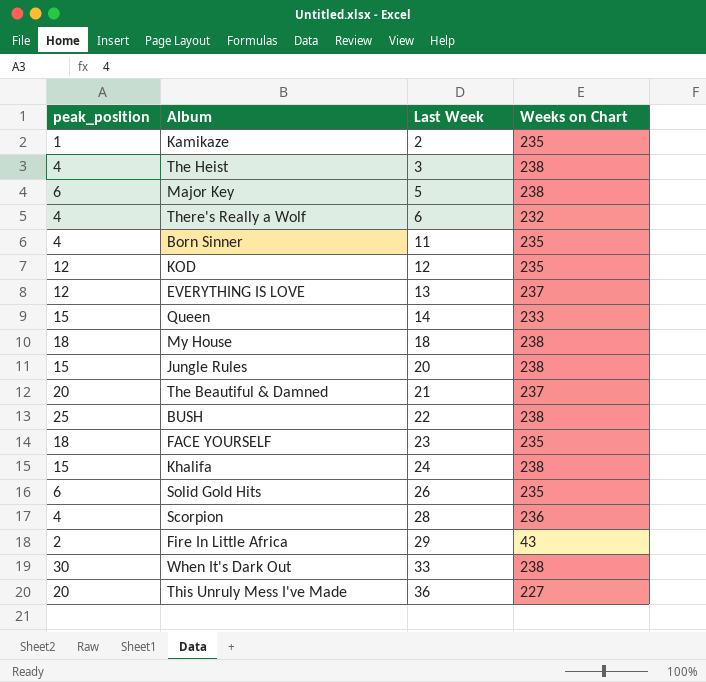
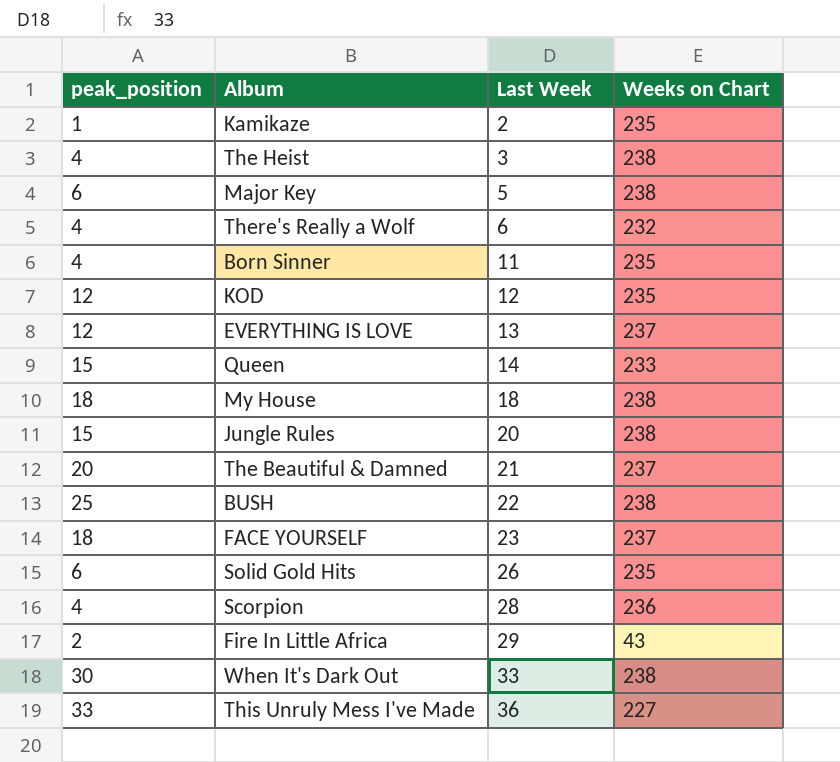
row Khalifa: 15 | 24 | 238 -> none
FACE YOURSELF | Weeks on Chart: 235 -> 237
This Unruly Mess I've Made | peak_position: 20 -> 33

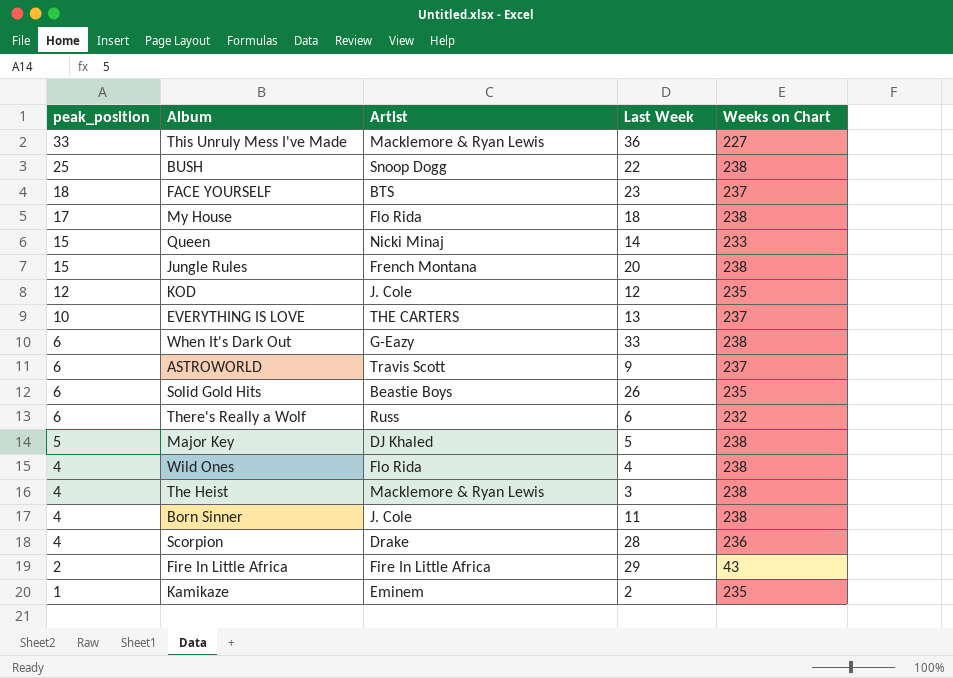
row order: Last Week ascending -> peak_position descending
column Artist | position: none -> 3
row The Beautiful & Damned: 20 | 21 | 237 -> none
My House | peak_position: 18 -> 17
EVERYTHING IS LOVE | peak_position: 12 -> 10
When It's Dark Out | peak_position: 30 -> 6
row ASTROWORLD: none -> 6 | Travis Scott | 9 | 237
There's Really a Wolf | peak_position: 4 -> 6
Major Key | peak_position: 6 -> 5
row Wild Ones: none -> 4 | Flo Rida | 4 | 238
Born Sinner | Weeks on Chart: 235 -> 238

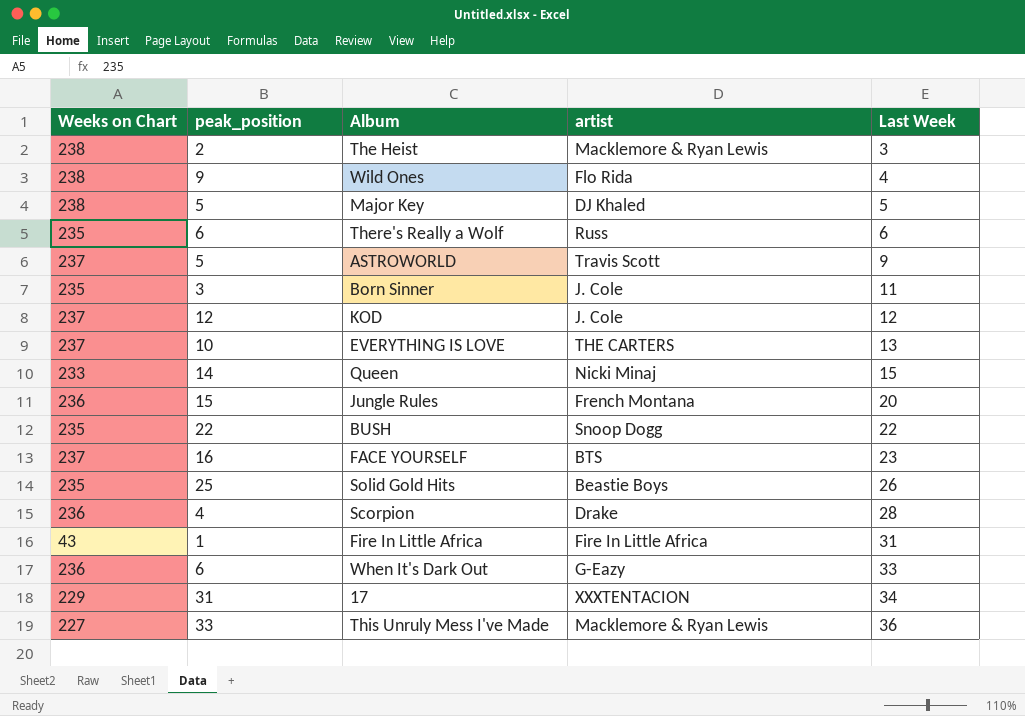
row order: peak_position descending -> Last Week ascending
column Weeks on Chart | position: 5 -> 1
column name: Artist -> artist
row My House: 17 | Flo Rida | 18 | 238 -> none
row Kamikaze: 1 | Eminem | 2 | 235 -> none
The Heist | peak_position: 4 -> 2
Wild Ones | peak_position: 4 -> 9
There's Really a Wolf | Weeks on Chart: 232 -> 235
ASTROWORLD | peak_position: 6 -> 5
Born Sinner | Weeks on Chart: 238 -> 235
Born Sinner | peak_position: 4 -> 3
KOD | Weeks on Chart: 235 -> 237
Queen | peak_position: 15 -> 14
Queen | Last Week: 14 -> 15
Jungle Rules | Weeks on Chart: 238 -> 236
BUSH | Weeks on Chart: 238 -> 235
BUSH | peak_position: 25 -> 22
FACE YOURSELF | peak_position: 18 -> 16
Solid Gold Hits | peak_position: 6 -> 25
Fire In Little Africa | peak_position: 2 -> 1
Fire In Little Africa | Last Week: 29 -> 31
When It's Dark Out | Weeks on Chart: 238 -> 236
row 17: none -> 229 | 31 | XXXTENTACION | 34

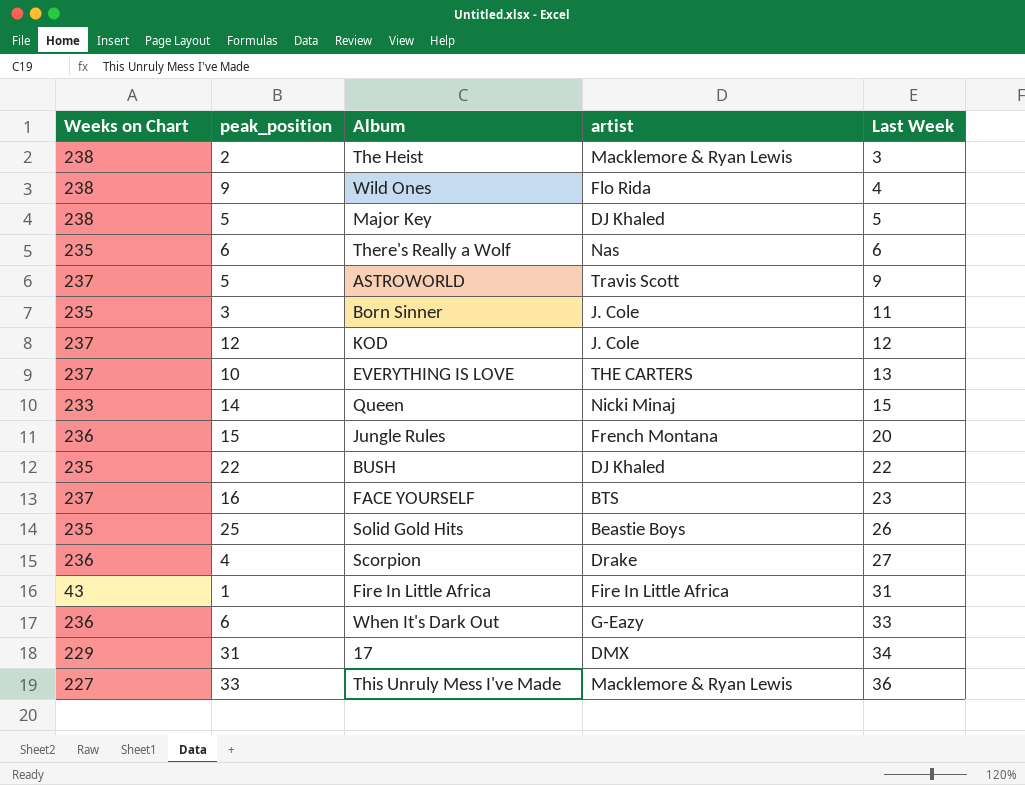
There's Really a Wolf | artist: Russ -> Nas
BUSH | artist: Snoop Dogg -> DJ Khaled
Scorpion | Last Week: 28 -> 27
17 | artist: XXXTENTACION -> DMX

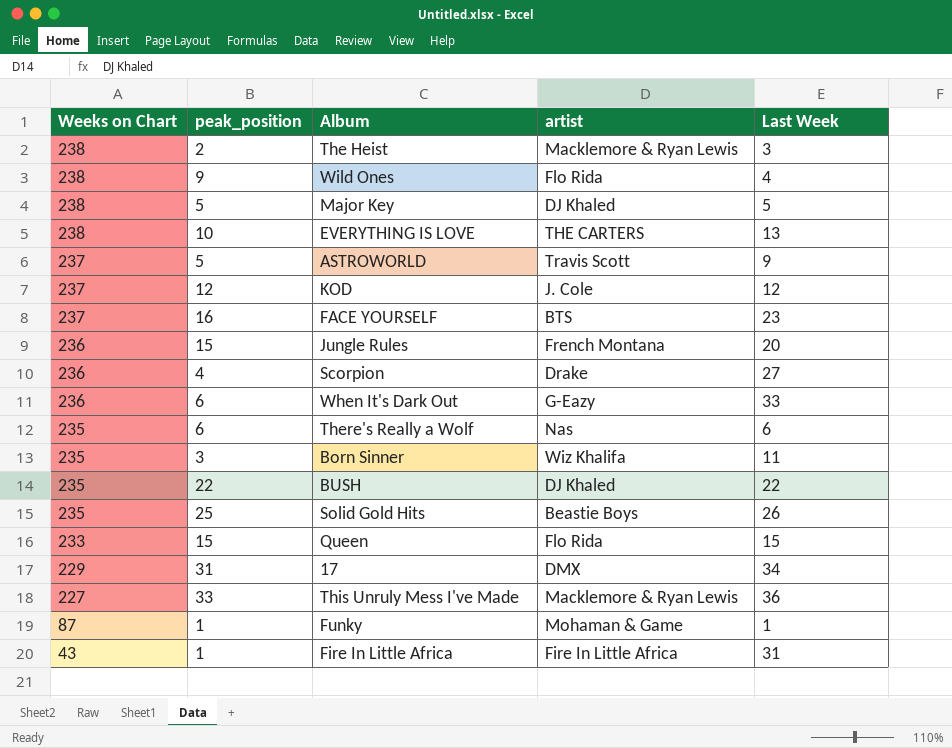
row order: Last Week ascending -> Weeks on Chart descending
EVERYTHING IS LOVE | Weeks on Chart: 237 -> 238
Born Sinner | artist: J. Cole -> Wiz Khalifa
Queen | peak_position: 14 -> 15
Queen | artist: Nicki Minaj -> Flo Rida
row Funky: none -> 87 | 1 | Mohaman & Game | 1

